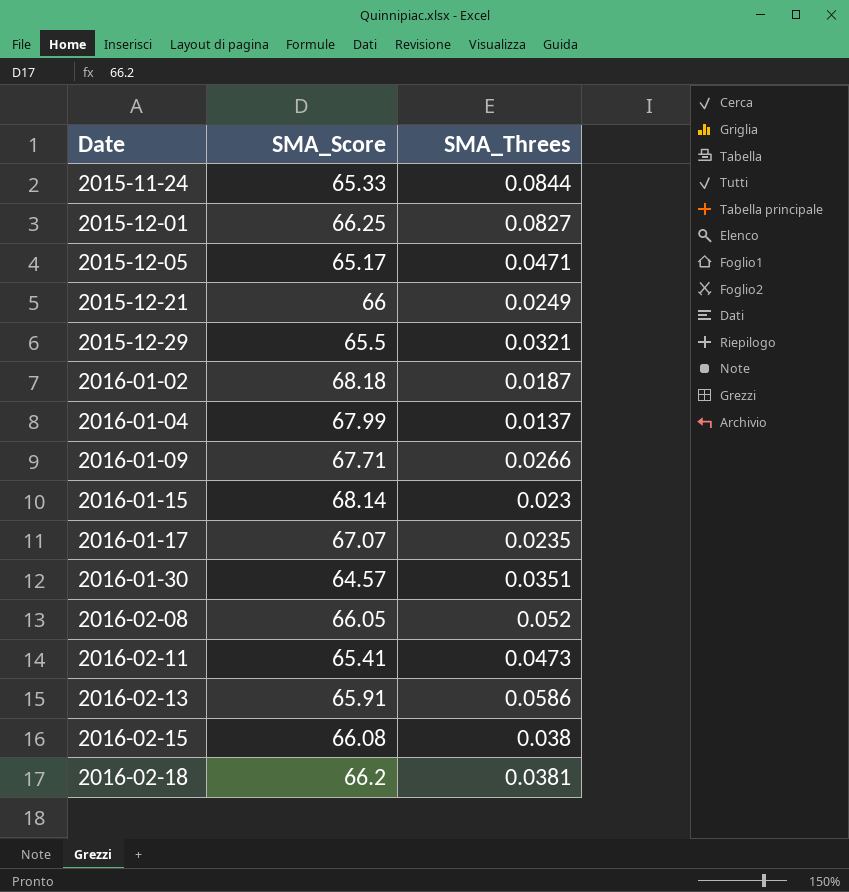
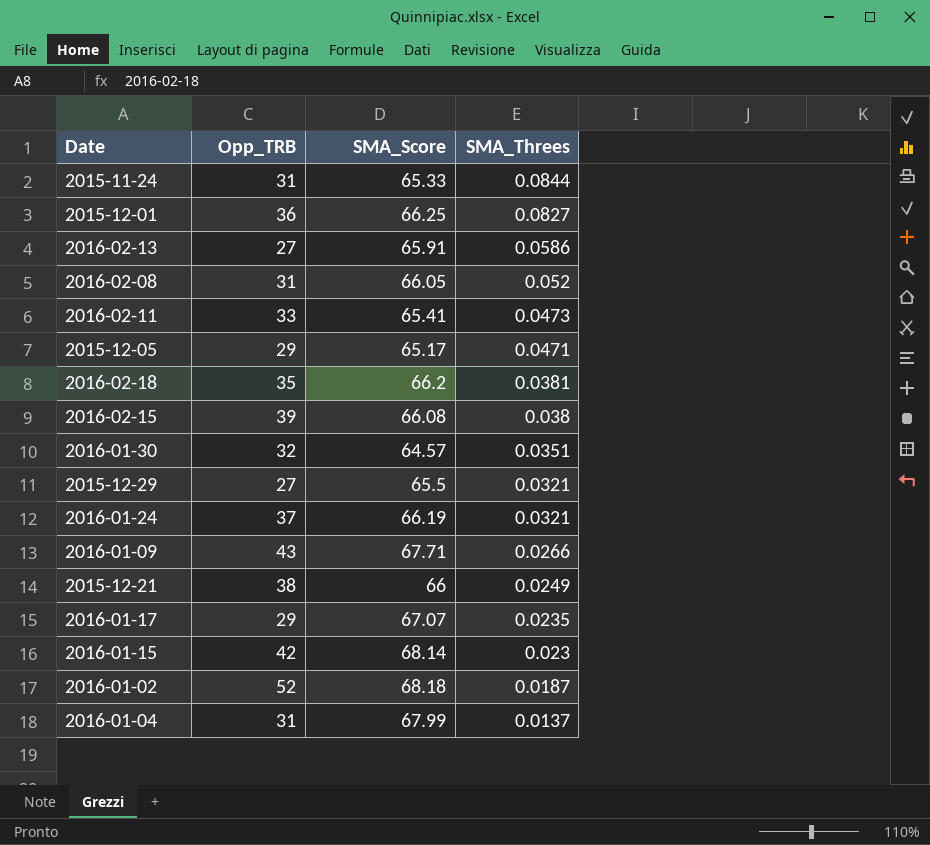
row order: Date ascending -> SMA_Threes descending
column Opp_TRB | position: none -> 2
row 2016-01-24: none -> 37 | 66.19 | 0.0321

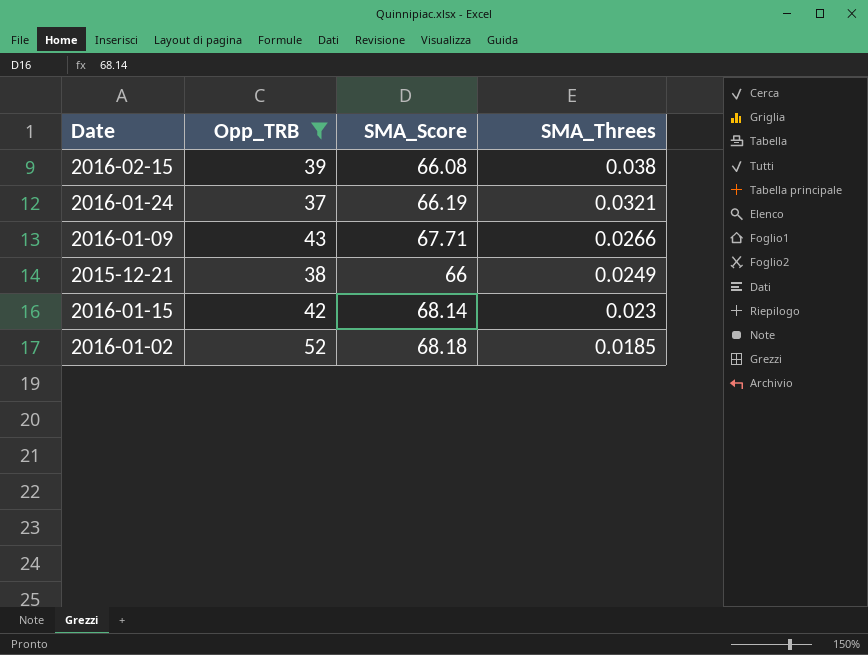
filter: none -> Opp_TRB >= 37
2016-01-02 | SMA_Threes: 0.0187 -> 0.0185

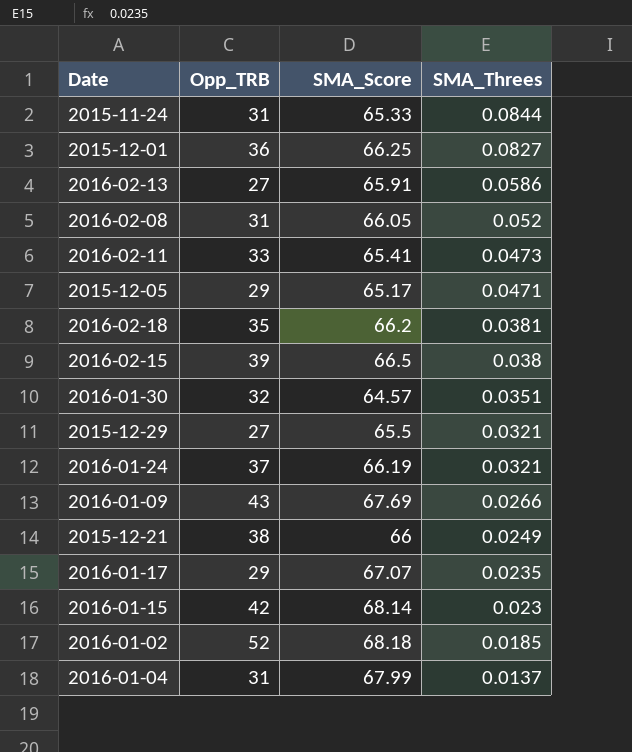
filter: Opp_TRB >= 37 -> none
2016-02-15 | SMA_Score: 66.08 -> 66.5
2016-01-09 | SMA_Score: 67.71 -> 67.69

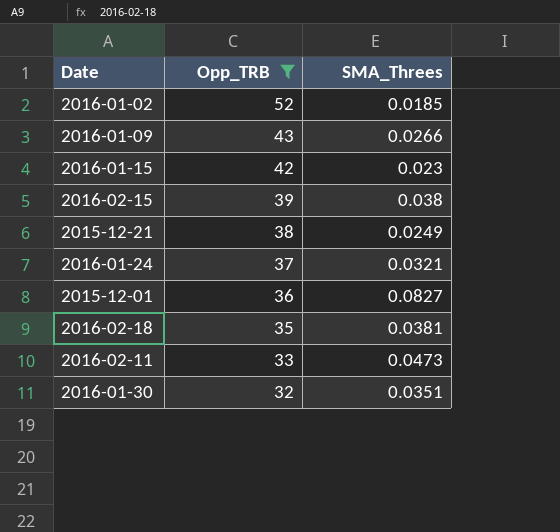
filter: none -> Opp_TRB >= 32
row order: SMA_Threes descending -> Opp_TRB descending
column SMA_Score | position: 3 -> none

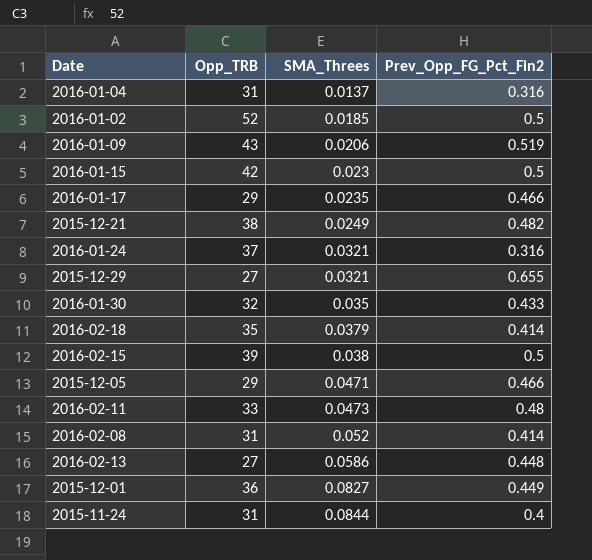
filter: Opp_TRB >= 32 -> none
row order: Opp_TRB descending -> SMA_Threes ascending
column Prev_Opp_FG_Pct_Fin2 | position: none -> 4
2016-01-09 | SMA_Threes: 0.0266 -> 0.0206
2016-01-30 | SMA_Threes: 0.0351 -> 0.035
2016-02-18 | SMA_Threes: 0.0381 -> 0.0379

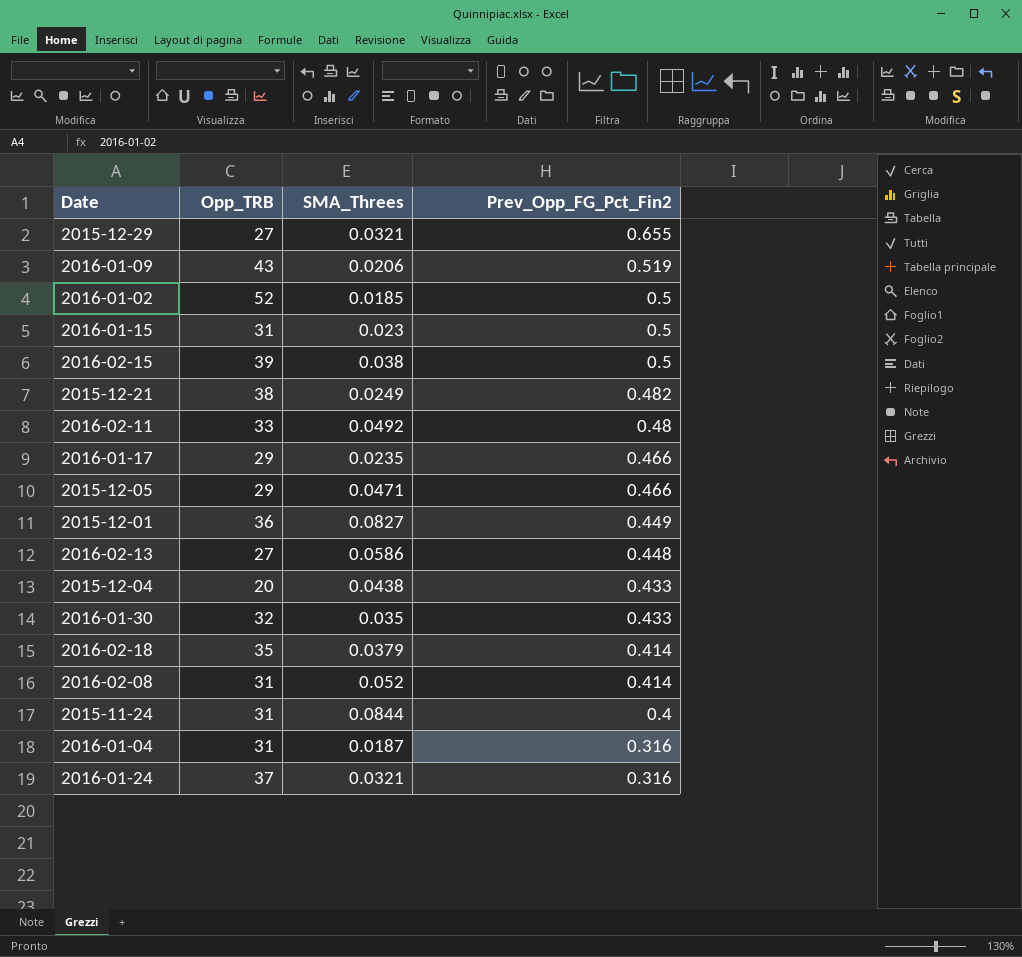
row order: SMA_Threes ascending -> Prev_Opp_FG_Pct_Fin2 descending
2016-01-15 | Opp_TRB: 42 -> 31
2016-02-11 | SMA_Threes: 0.0473 -> 0.0492
row 2015-12-04: none -> 20 | 0.0438 | 0.433
2016-01-04 | SMA_Threes: 0.0137 -> 0.0187

